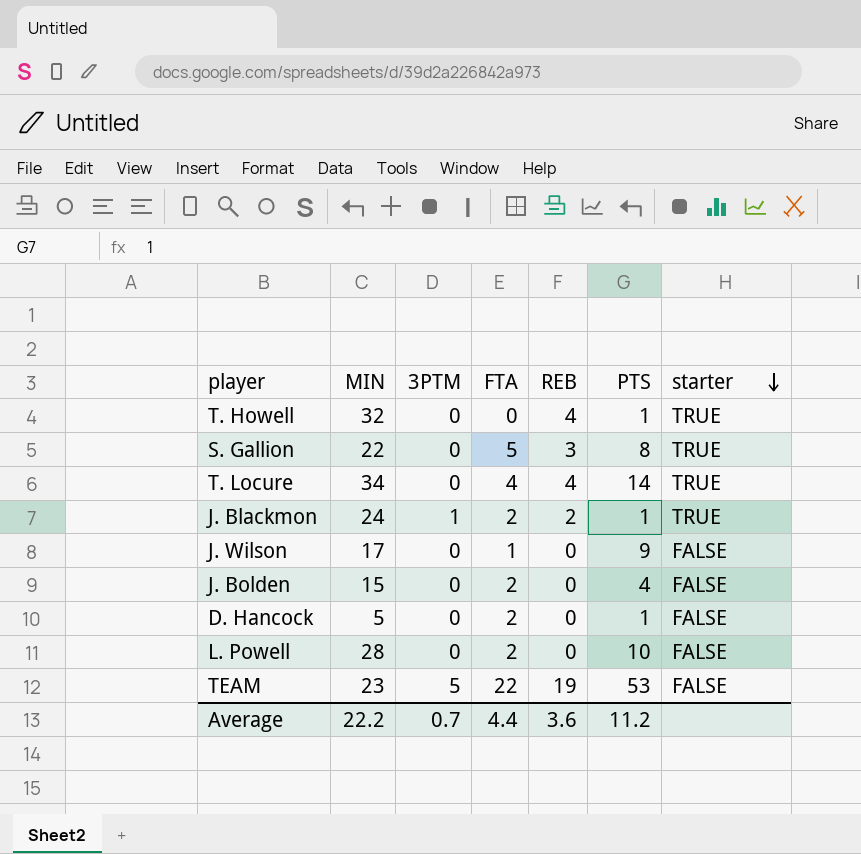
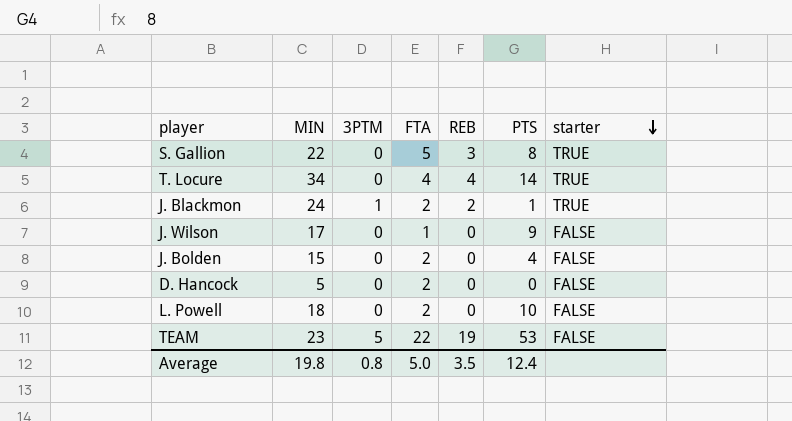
row T. Howell: 32 | 0 | 0 | 4 | 1 | TRUE -> none
D. Hancock | PTS: 1 -> 0
L. Powell | MIN: 28 -> 18
Average | MIN: 22.2 -> 19.8
Average | 3PTM: 0.7 -> 0.8
Average | FTA: 4.4 -> 5.0
Average | REB: 3.6 -> 3.5
Average | PTS: 11.2 -> 12.4

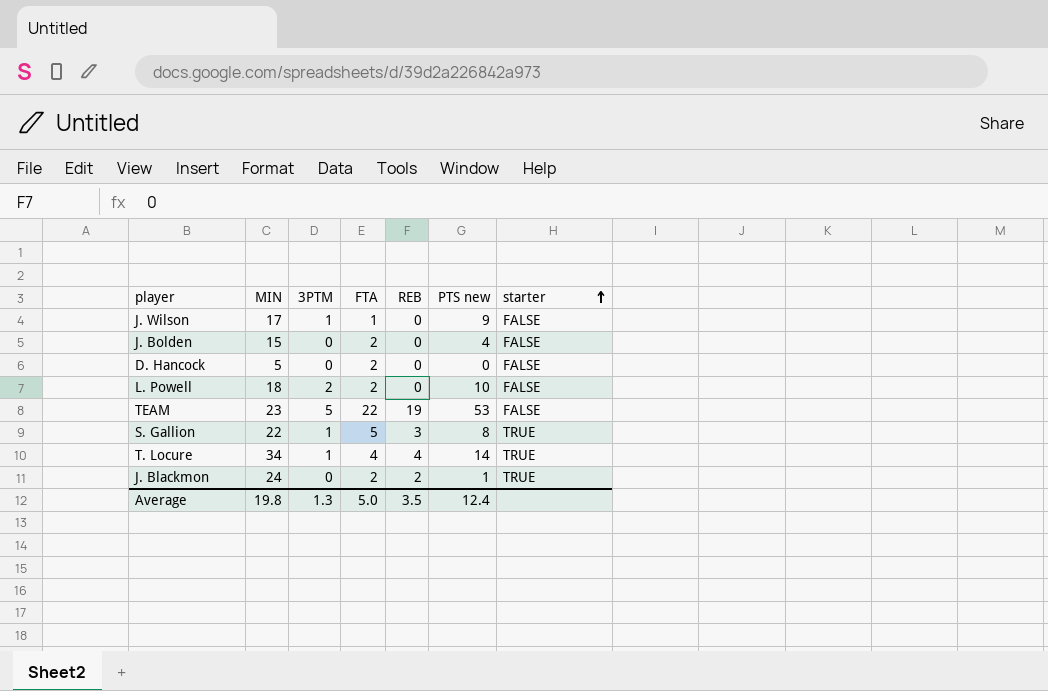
row order: starter descending -> starter ascending
column name: PTS -> PTS new
J. Wilson | 3PTM: 0 -> 1
L. Powell | 3PTM: 0 -> 2
S. Gallion | 3PTM: 0 -> 1
T. Locure | 3PTM: 0 -> 1
J. Blackmon | 3PTM: 1 -> 0
Average | 3PTM: 0.8 -> 1.3

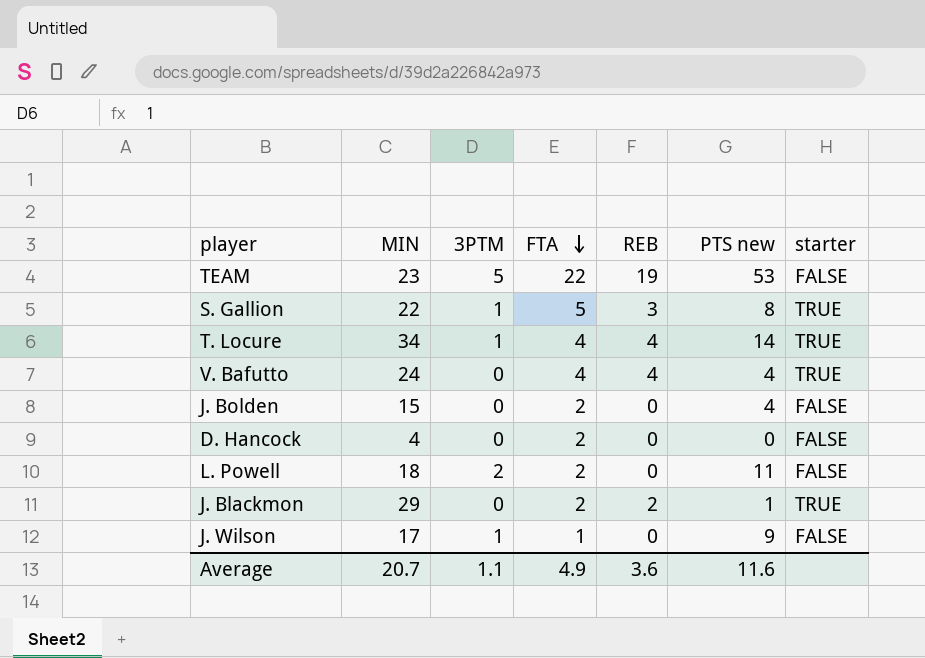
row order: starter ascending -> FTA descending
row V. Bafutto: none -> 24 | 0 | 4 | 4 | 4 | TRUE
D. Hancock | MIN: 5 -> 4
L. Powell | PTS new: 10 -> 11
J. Blackmon | MIN: 24 -> 29
Average | MIN: 19.8 -> 20.7
Average | 3PTM: 1.3 -> 1.1
Average | FTA: 5.0 -> 4.9
Average | REB: 3.5 -> 3.6
Average | PTS new: 12.4 -> 11.6

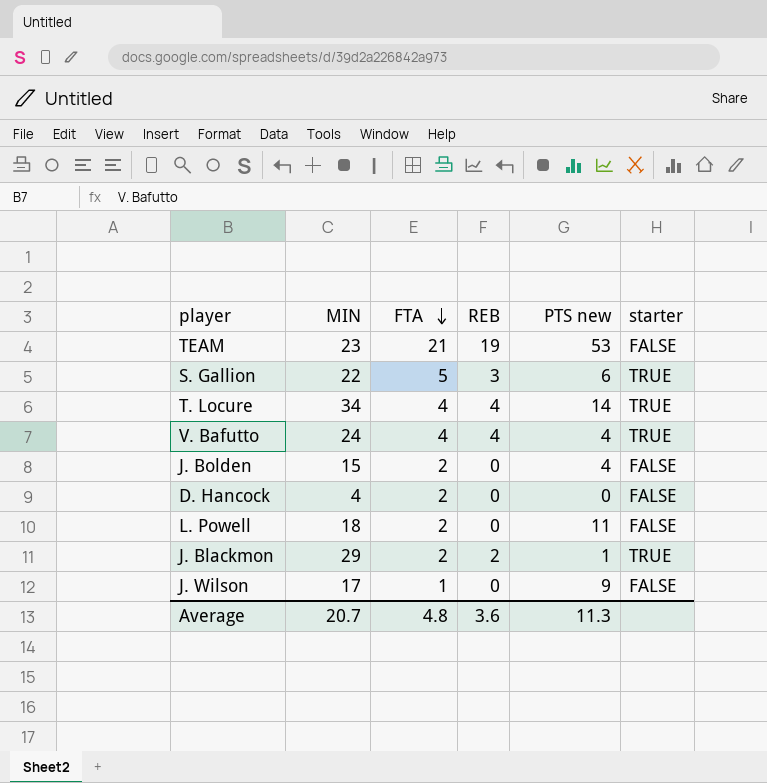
column 3PTM | position: 3 -> none
TEAM | FTA: 22 -> 21
S. Gallion | PTS new: 8 -> 6
Average | FTA: 4.9 -> 4.8
Average | PTS new: 11.6 -> 11.3

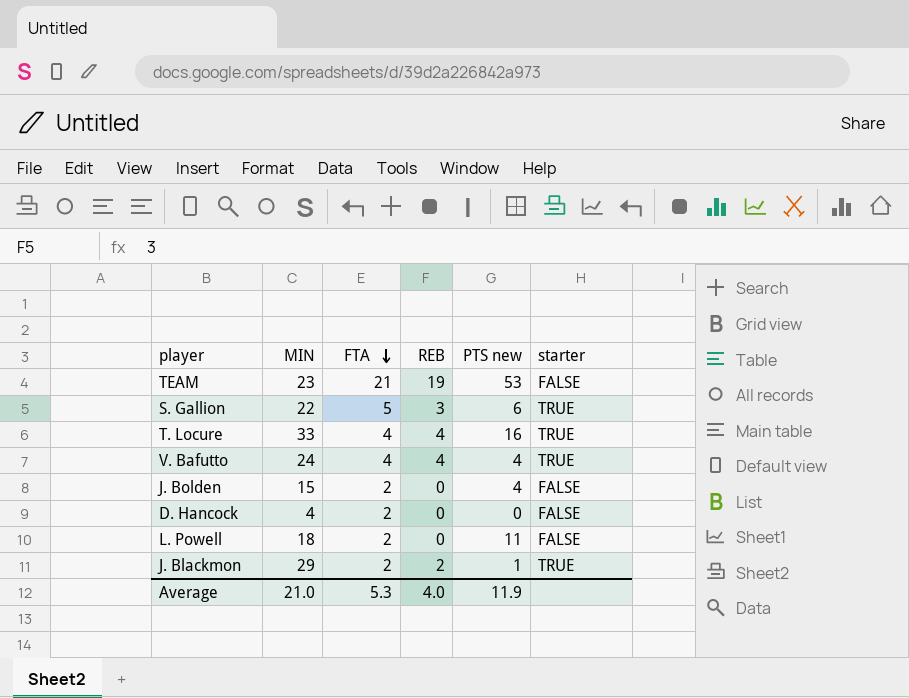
row J. Wilson: 17 | 1 | 0 | 9 | FALSE -> none
T. Locure | MIN: 34 -> 33
T. Locure | PTS new: 14 -> 16
Average | MIN: 20.7 -> 21.0
Average | FTA: 4.8 -> 5.3
Average | REB: 3.6 -> 4.0
Average | PTS new: 11.3 -> 11.9

